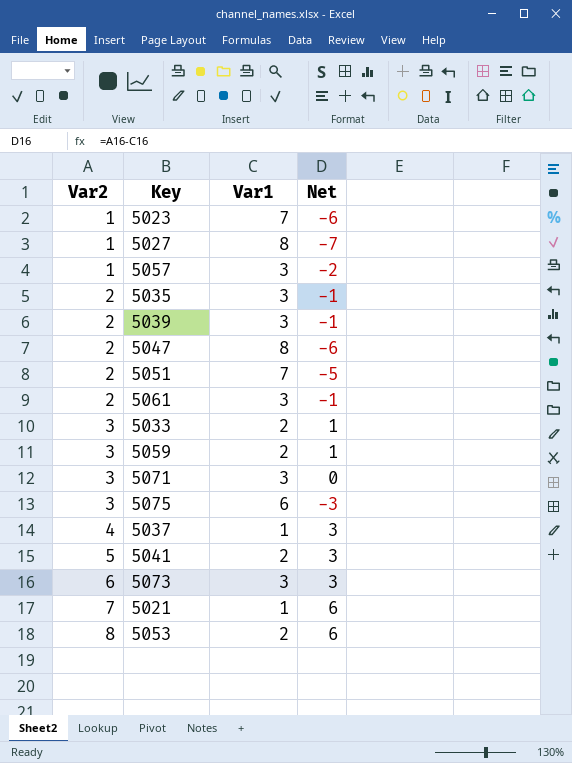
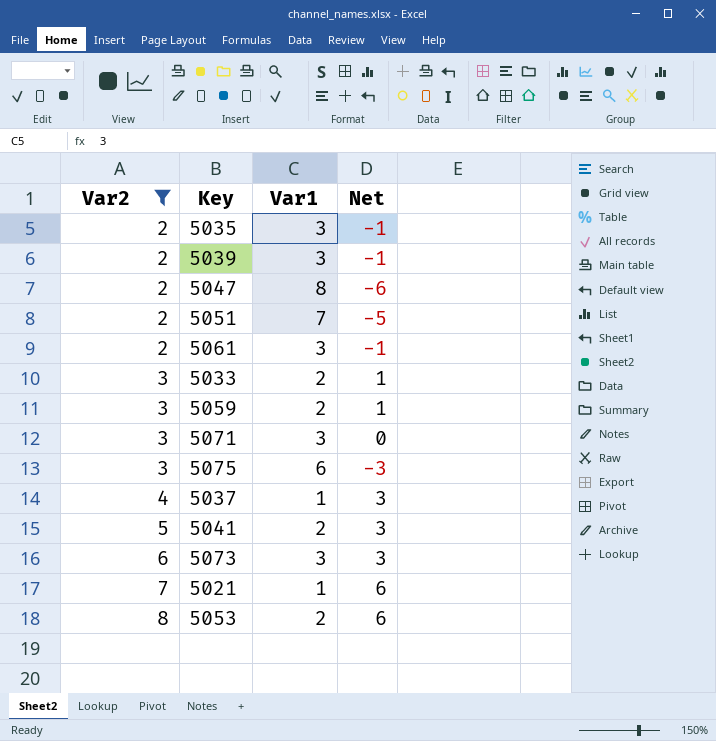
filter: none -> Var2 != 1

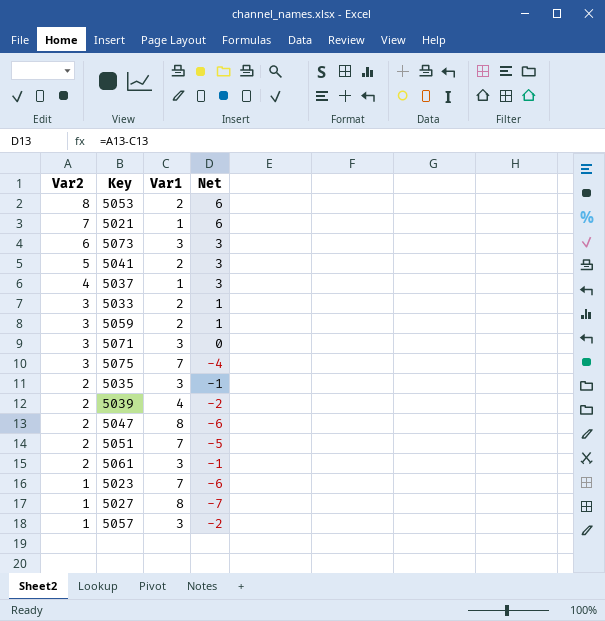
filter: Var2 != 1 -> none
row order: Var2 ascending -> Var2 descending
5075 | Var1: 6 -> 7
5075 | Net: -3 -> -4
5039 | Var1: 3 -> 4
5039 | Net: -1 -> -2

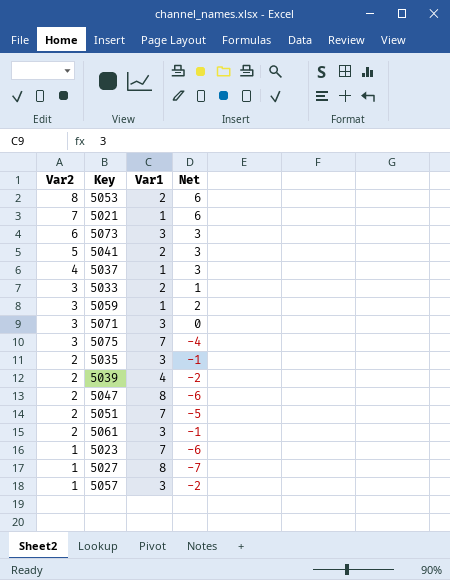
5059 | Var1: 2 -> 1
5059 | Net: 1 -> 2

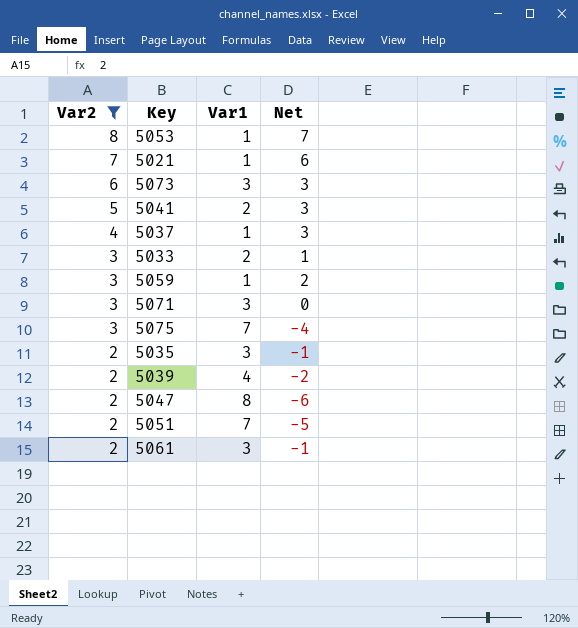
filter: none -> Var2 != 1
5053 | Var1: 2 -> 1
5053 | Net: 6 -> 7

